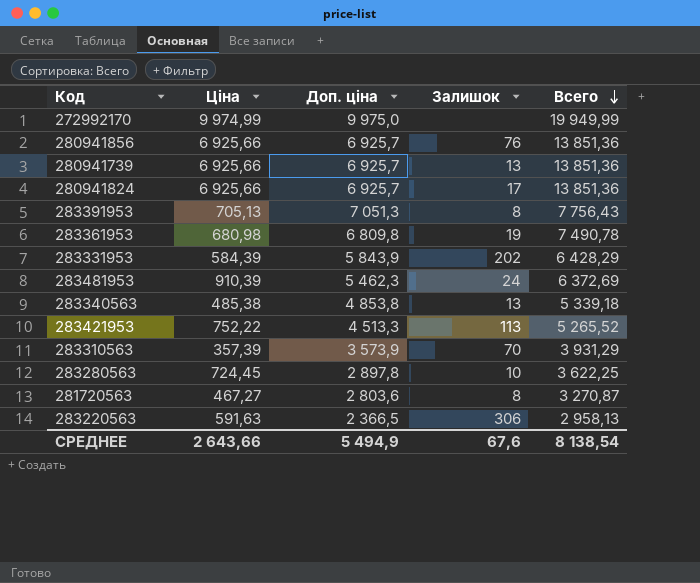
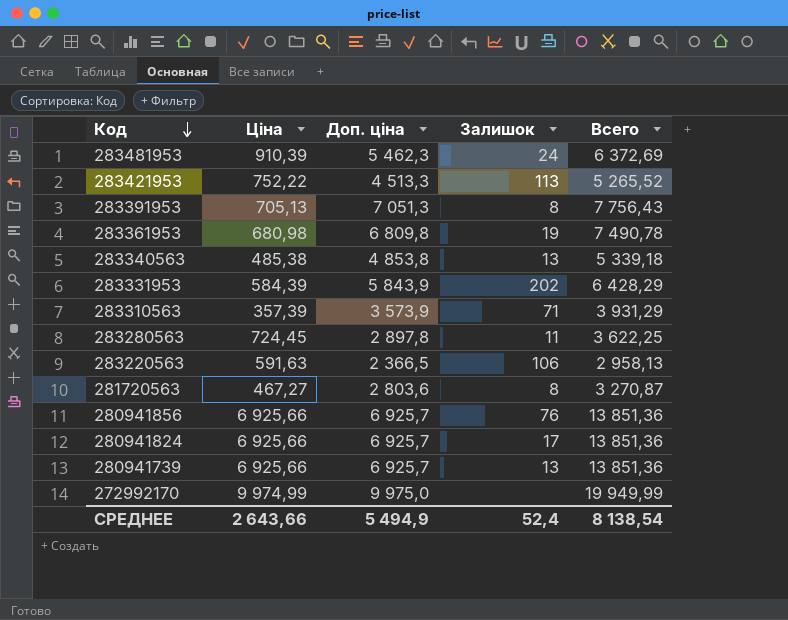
row order: Всего descending -> Код descending
283310563 | Залишок: 70 -> 71
283280563 | Залишок: 10 -> 11
283220563 | Залишок: 306 -> 106
СРЕДНЕЕ | Залишок: 67,6 -> 52,4

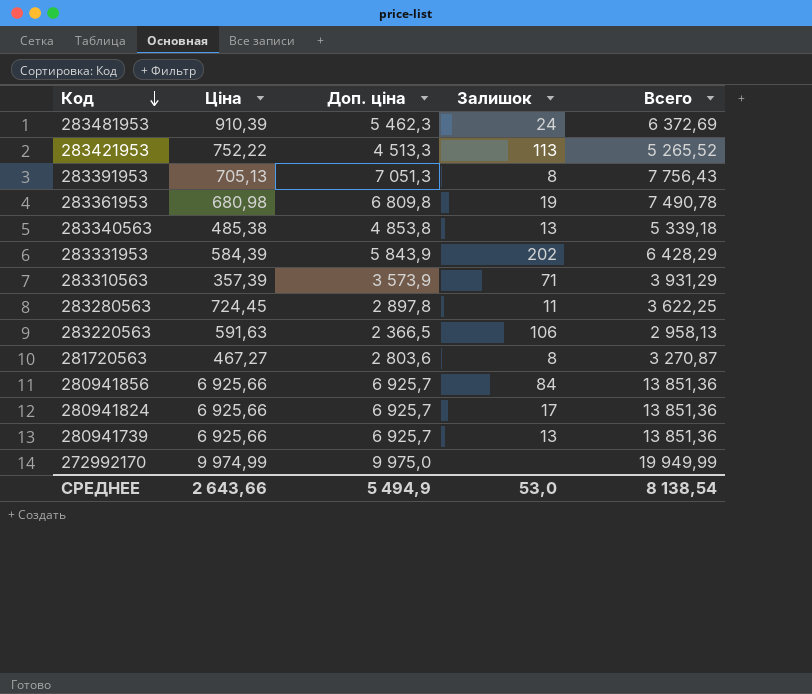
280941856 | Залишок: 76 -> 84
СРЕДНЕЕ | Залишок: 52,4 -> 53,0

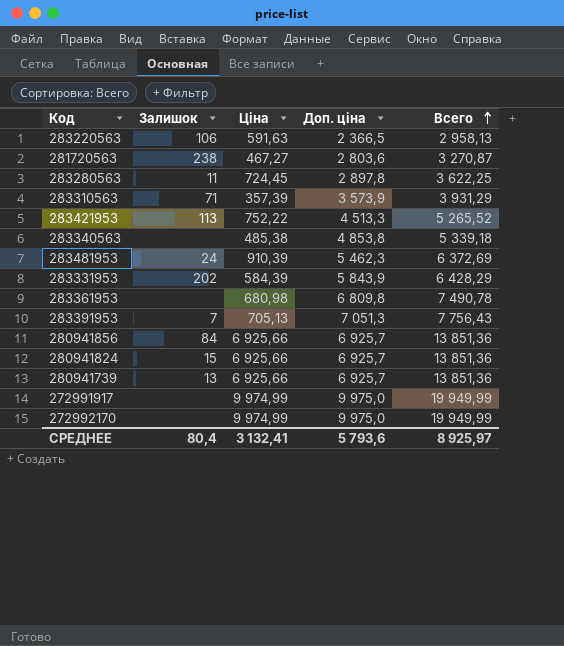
row order: Код descending -> Всего ascending
column Залишок | position: 4 -> 2
281720563 | Залишок: 8 -> 238
283340563 | Залишок: 13 -> none
283361953 | Залишок: 19 -> none
283391953 | Залишок: 8 -> 7
280941824 | Залишок: 17 -> 15
row 272991917: none -> none | 9 974,99 | 9 975,0 | 19 949,99
СРЕДНЕЕ | Залишок: 53,0 -> 80,4
СРЕДНЕЕ | Ціна: 2 643,66 -> 3 132,41
СРЕДНЕЕ | Доп. ціна: 5 494,9 -> 5 793,6
СРЕДНЕЕ | Всего: 8 138,54 -> 8 925,97

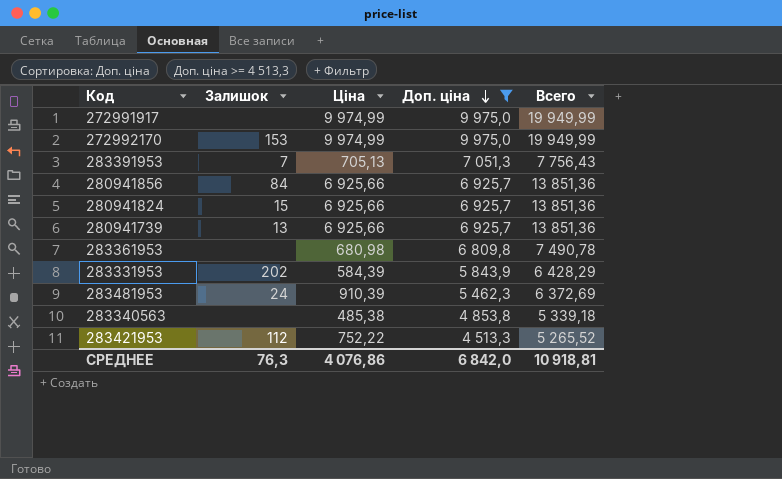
filter: none -> Доп. ціна >= 4 513,3
row order: Всего ascending -> Доп. ціна descending
272992170 | Залишок: none -> 153
283421953 | Залишок: 113 -> 112
СРЕДНЕЕ | Залишок: 80,4 -> 76,3
СРЕДНЕЕ | Ціна: 3 132,41 -> 4 076,86
СРЕДНЕЕ | Доп. ціна: 5 793,6 -> 6 842,0
СРЕДНЕЕ | Всего: 8 925,97 -> 10 918,81

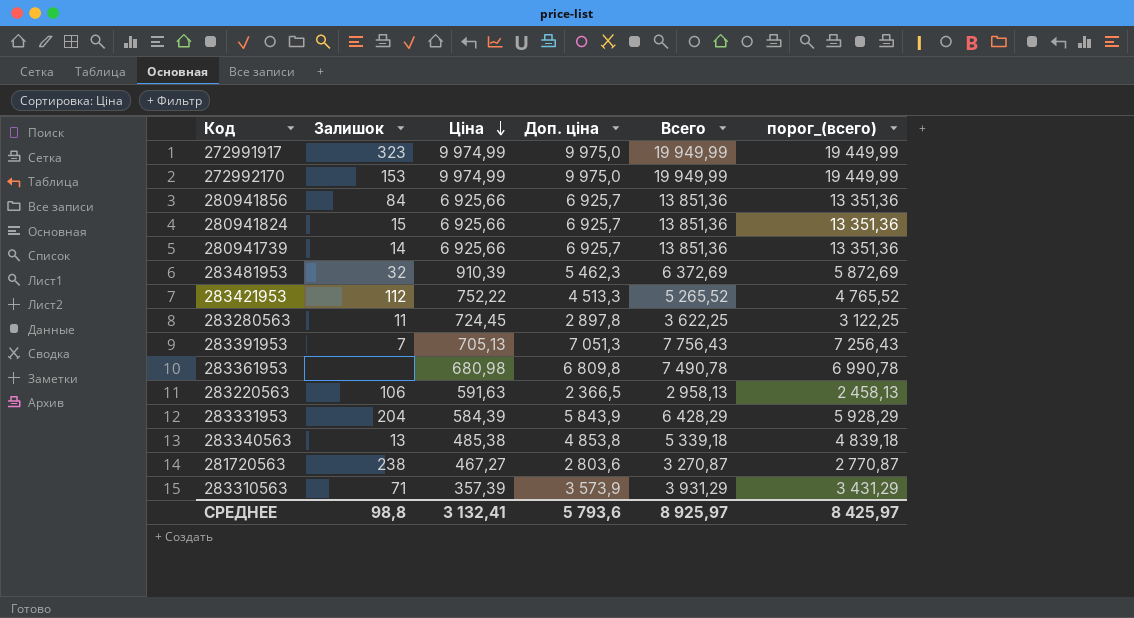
filter: Доп. ціна >= 4 513,3 -> none
row order: Доп. ціна descending -> Ціна descending
column порог_(всего) | formula: none -> [Всего] - 500
272991917 | Залишок: none -> 323
280941739 | Залишок: 13 -> 14
283481953 | Залишок: 24 -> 32
283331953 | Залишок: 202 -> 204
283340563 | Залишок: none -> 13
СРЕДНЕЕ | Залишок: 76,3 -> 98,8
СРЕДНЕЕ | Ціна: 4 076,86 -> 3 132,41
СРЕДНЕЕ | Доп. ціна: 6 842,0 -> 5 793,6
СРЕДНЕЕ | Всего: 10 918,81 -> 8 925,97

